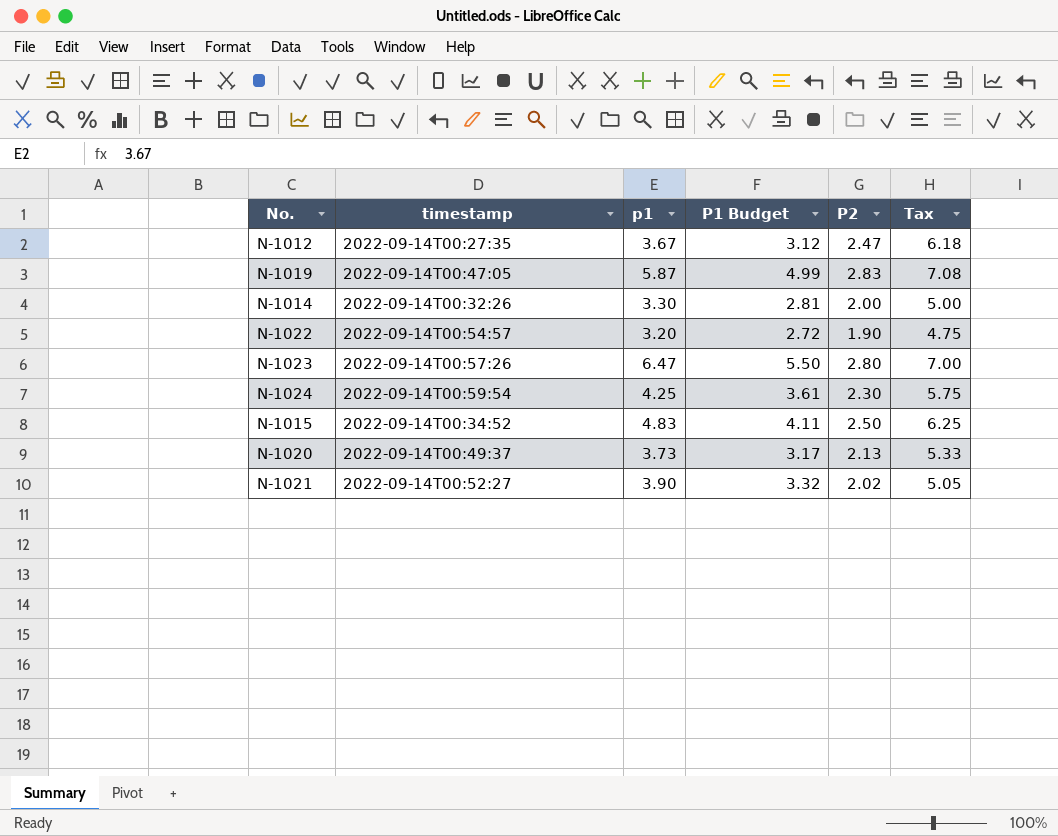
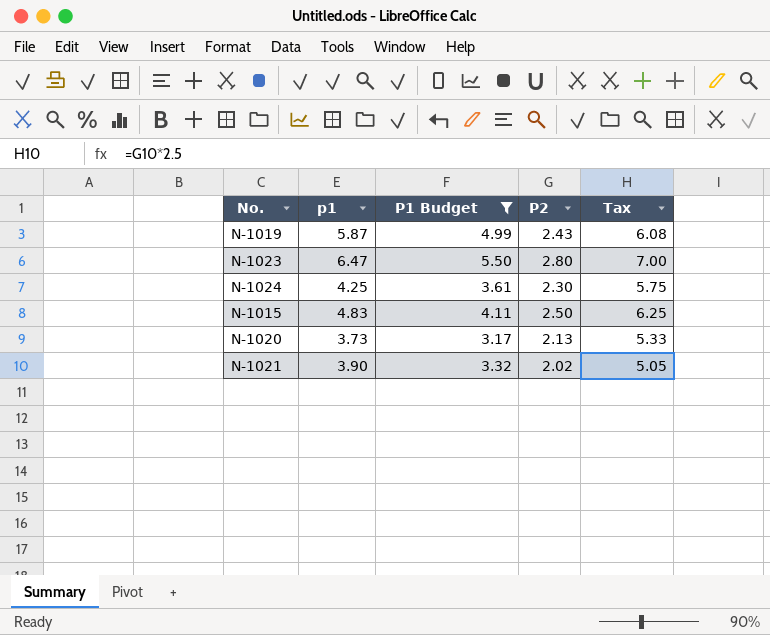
filter: none -> P1 Budget >= 3.17
column timestamp | position: 2 -> none
N-1019 | P2: 2.83 -> 2.43
N-1019 | Tax: 7.08 -> 6.08

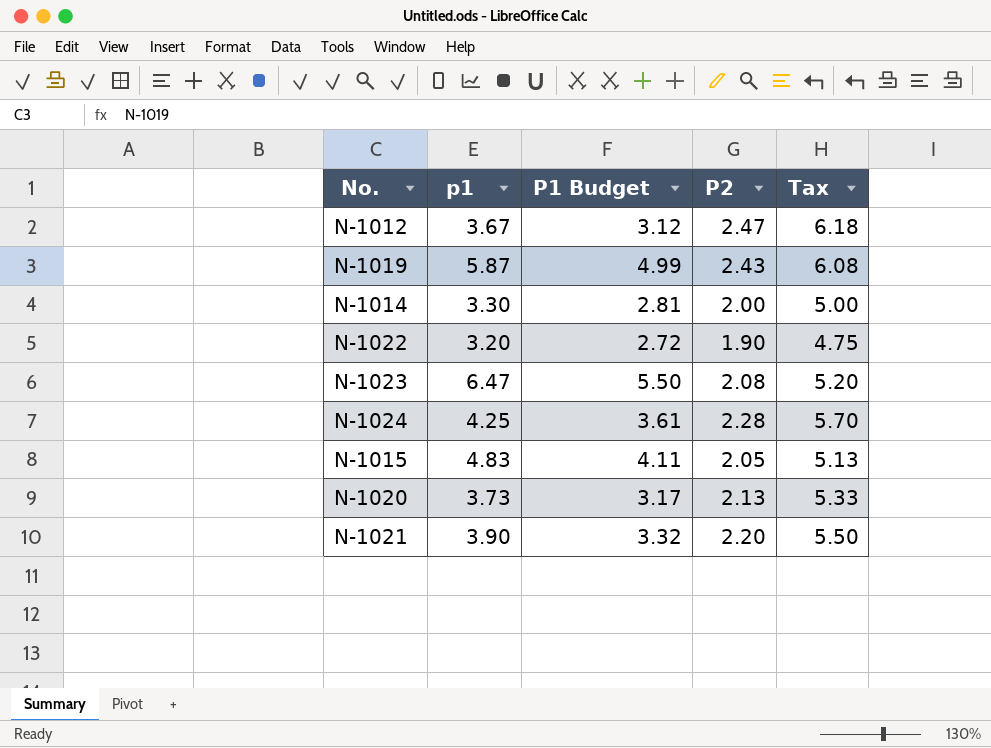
filter: P1 Budget >= 3.17 -> none
N-1023 | P2: 2.80 -> 2.08
N-1023 | Tax: 7.00 -> 5.20
N-1024 | P2: 2.30 -> 2.28
N-1024 | Tax: 5.75 -> 5.70
N-1015 | P2: 2.50 -> 2.05
N-1015 | Tax: 6.25 -> 5.13
N-1021 | P2: 2.02 -> 2.20
N-1021 | Tax: 5.05 -> 5.50

